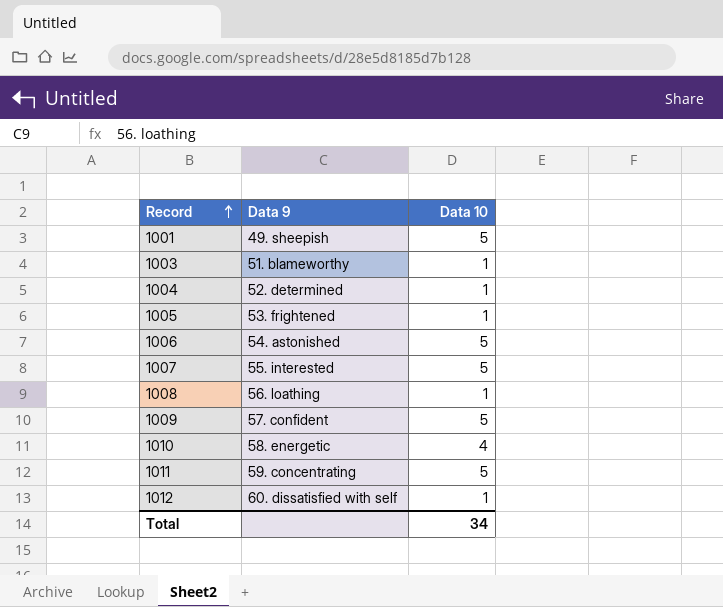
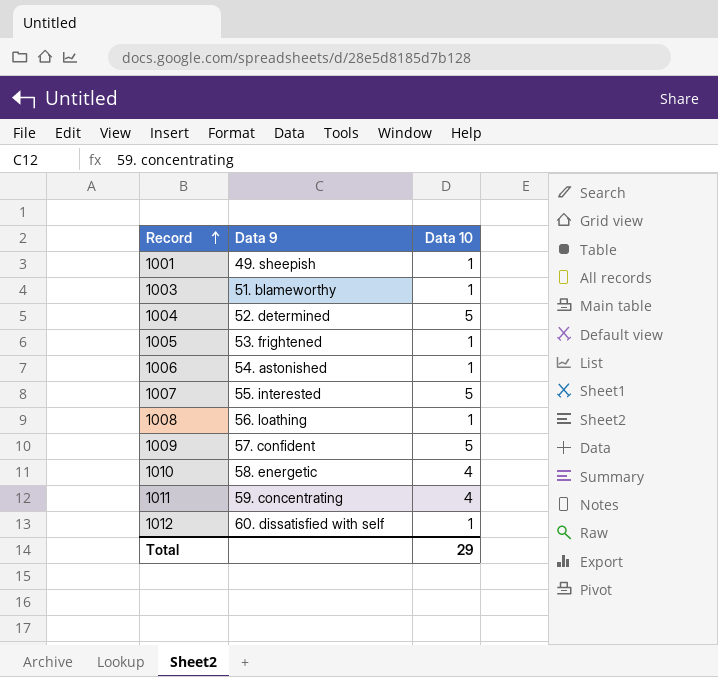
1001 | Data 10: 5 -> 1
1004 | Data 10: 1 -> 5
1006 | Data 10: 5 -> 1
1011 | Data 10: 5 -> 4
Total | Data 10: 34 -> 29

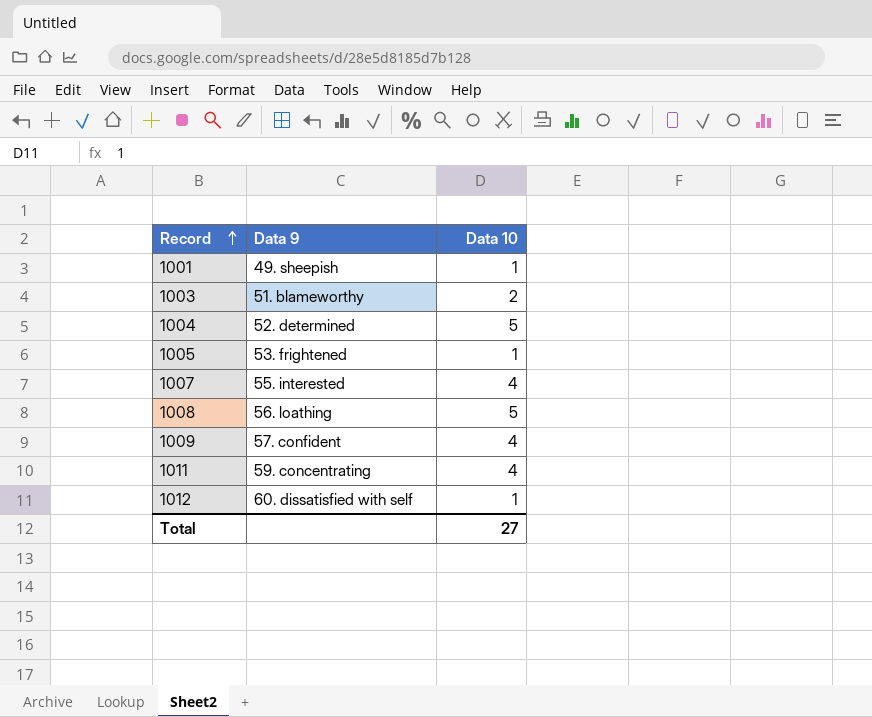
row 1006: 54. astonished | 1 -> none
row 1010: 58. energetic | 4 -> none
1003 | Data 10: 1 -> 2
1007 | Data 10: 5 -> 4
1008 | Data 10: 1 -> 5
1009 | Data 10: 5 -> 4
Total | Data 10: 29 -> 27

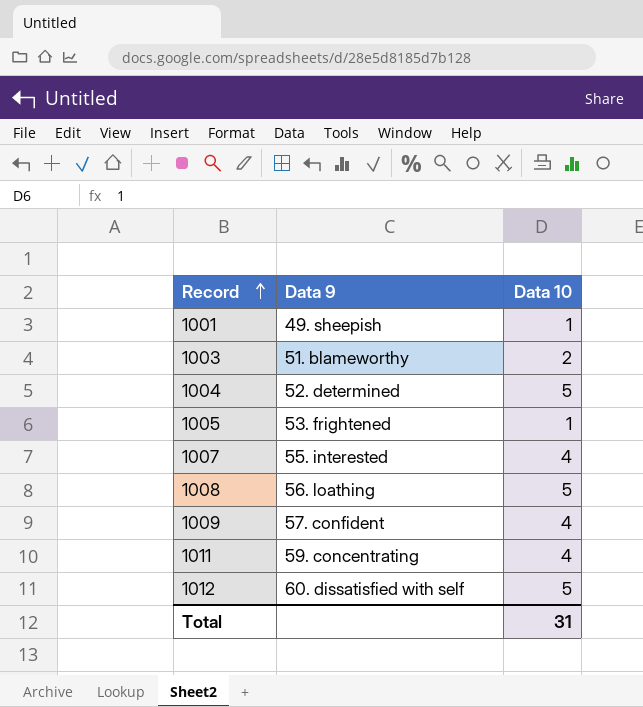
1012 | Data 10: 1 -> 5
Total | Data 10: 27 -> 31

